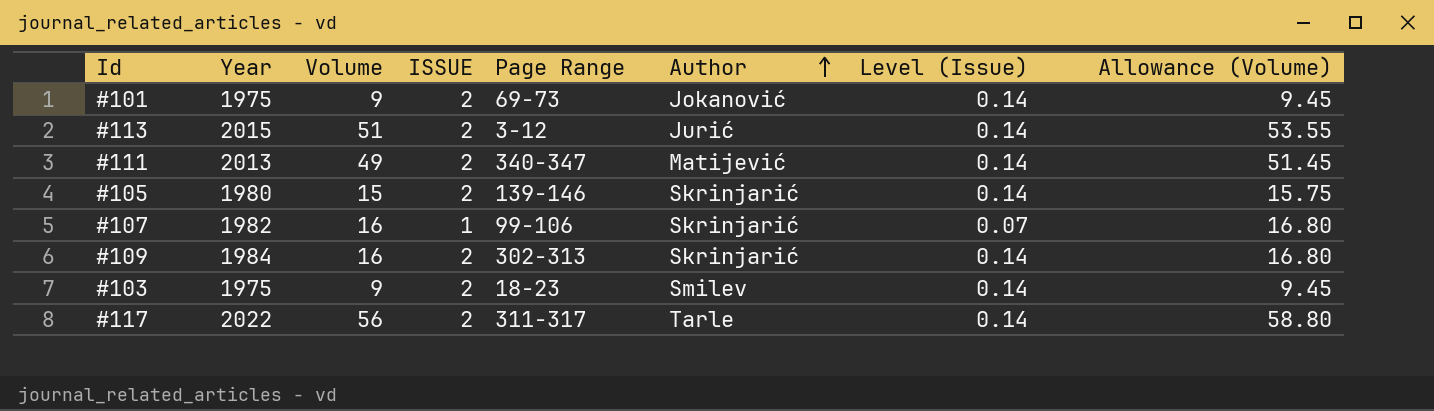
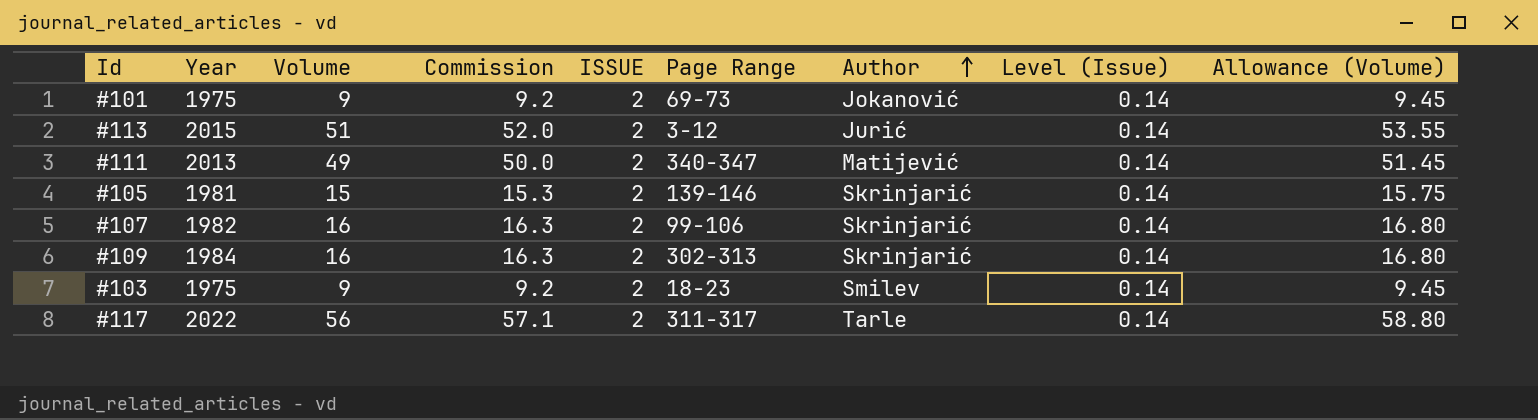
column Commission | formula: none -> [Volume] * 1.02
#105 | Year: 1980 -> 1981
#107 | ISSUE: 1 -> 2
#107 | Level (Issue): 0.07 -> 0.14

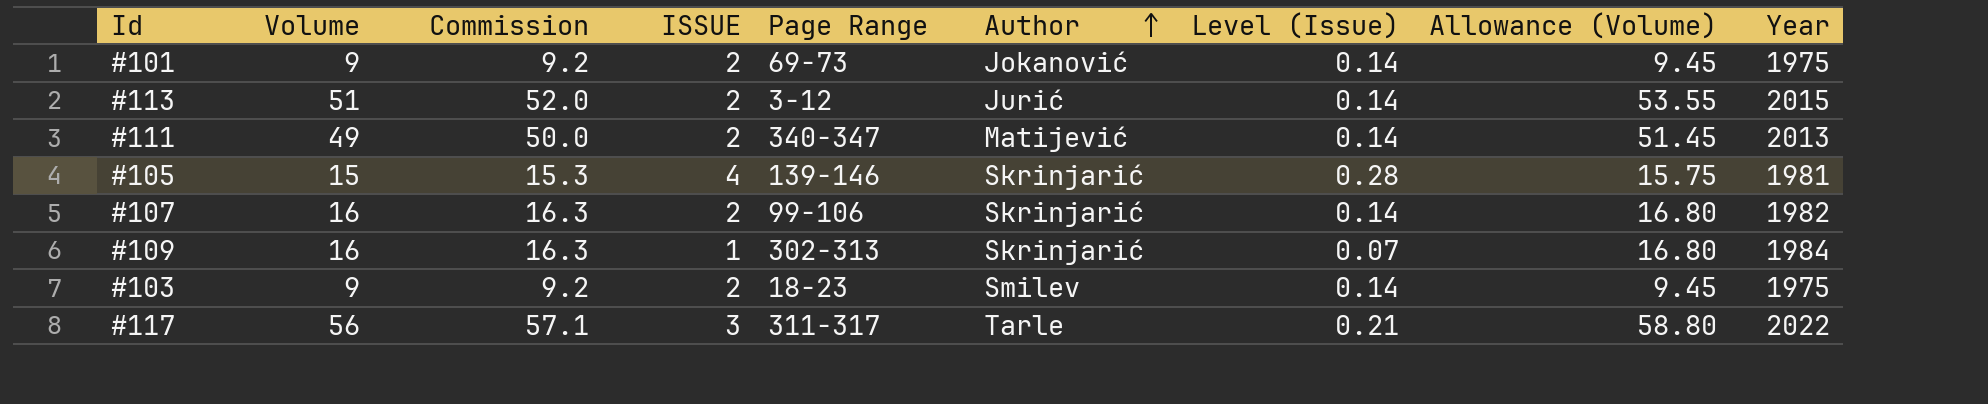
column Year | position: 2 -> 9
#105 | ISSUE: 2 -> 4
#105 | Level (Issue): 0.14 -> 0.28
#109 | ISSUE: 2 -> 1
#109 | Level (Issue): 0.14 -> 0.07
#117 | ISSUE: 2 -> 3
#117 | Level (Issue): 0.14 -> 0.21

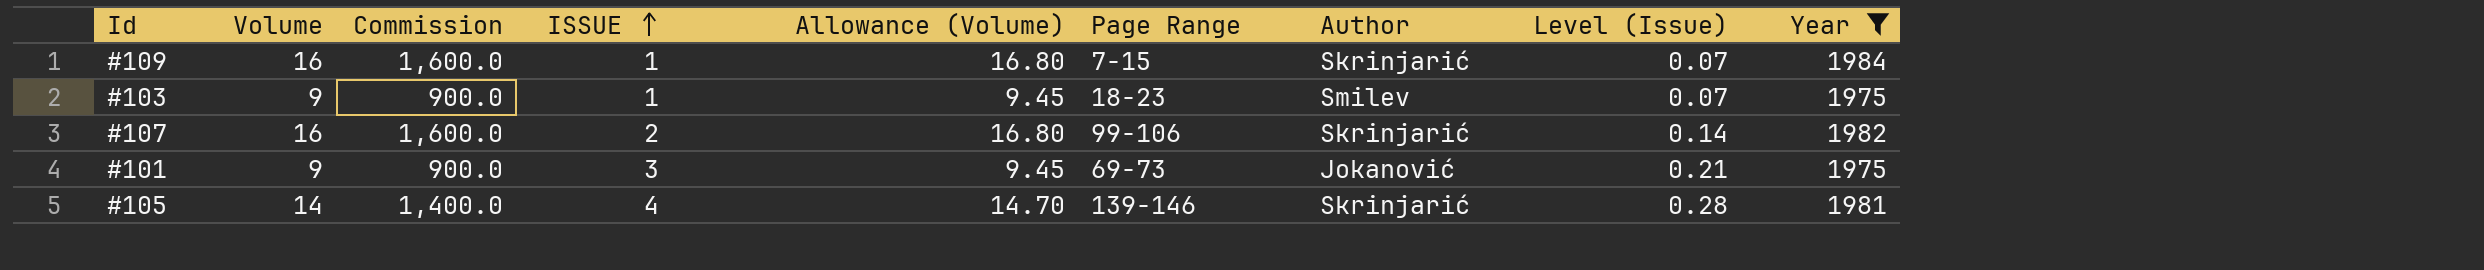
filter: none -> Year <= 1984
row order: Author ascending -> ISSUE ascending
column Commission | formula: [Volume] * 1.02 -> [Volume] * 100
column Allowance (Volume) | position: 8 -> 5
#109 | Page Range: 302-313 -> 7-15
#103 | ISSUE: 2 -> 1
#103 | Level (Issue): 0.14 -> 0.07
#101 | ISSUE: 2 -> 3
#101 | Level (Issue): 0.14 -> 0.21
#105 | Volume: 15 -> 14
#105 | Allowance (Volume): 15.75 -> 14.70

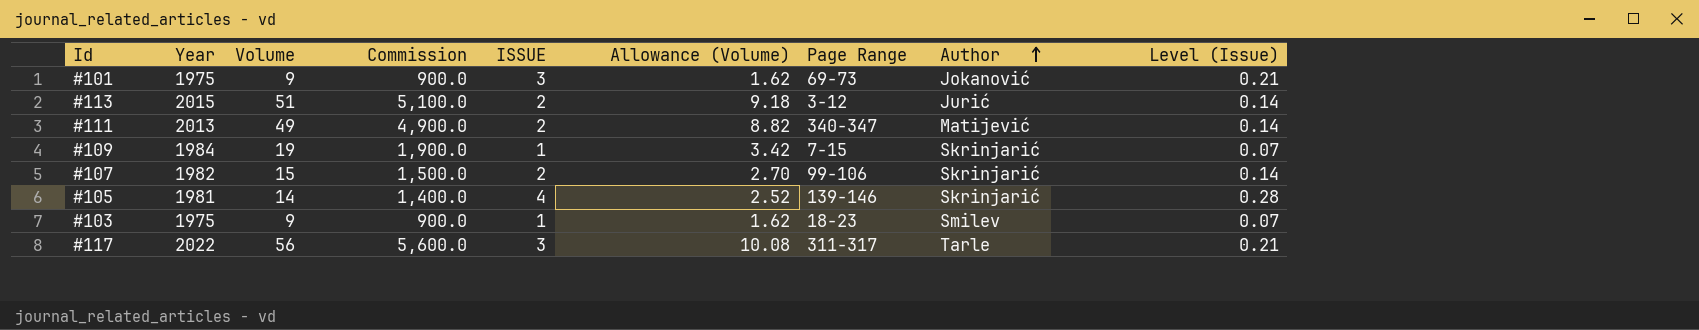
filter: Year <= 1984 -> none
row order: ISSUE ascending -> Author ascending
column Year | position: 9 -> 2
column Allowance (Volume) | formula: [Volume] * 1.05 -> [Volume] * 0.18
#109 | Volume: 16 -> 19
#109 | Commission: 1,600.0 -> 1,900.0
#107 | Volume: 16 -> 15
#107 | Commission: 1,600.0 -> 1,500.0

